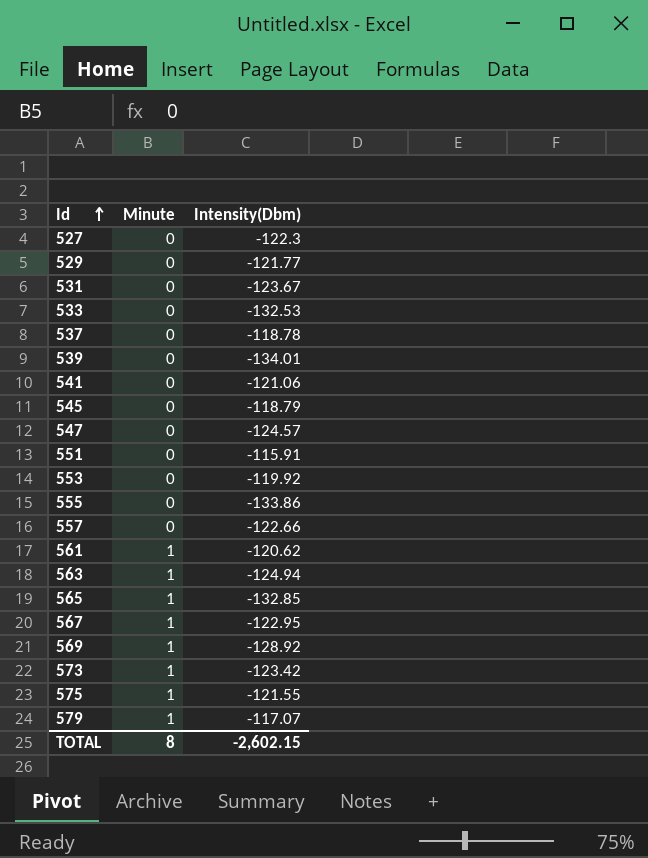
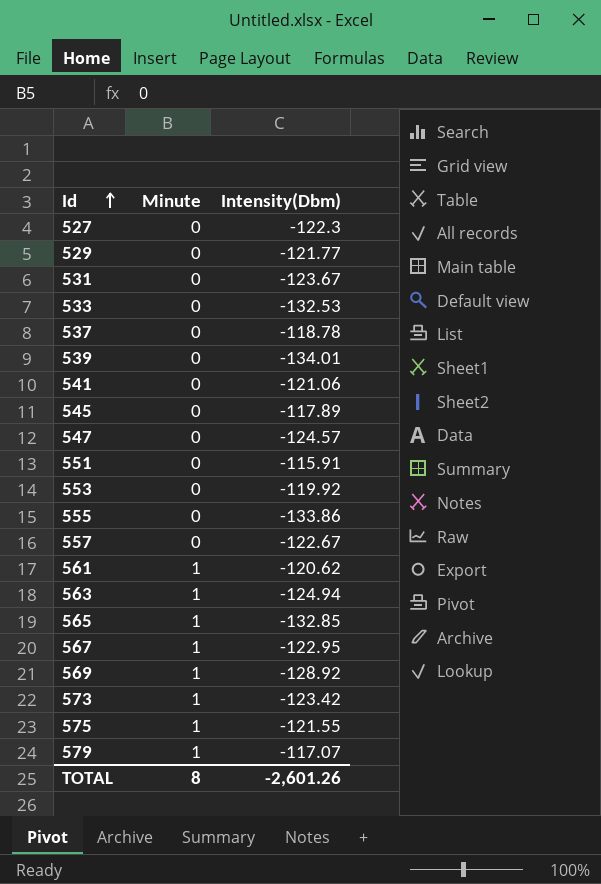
545 | Intensity(Dbm): -118.79 -> -117.89
557 | Intensity(Dbm): -122.66 -> -122.67
TOTAL | Intensity(Dbm): -2,602.15 -> -2,601.26

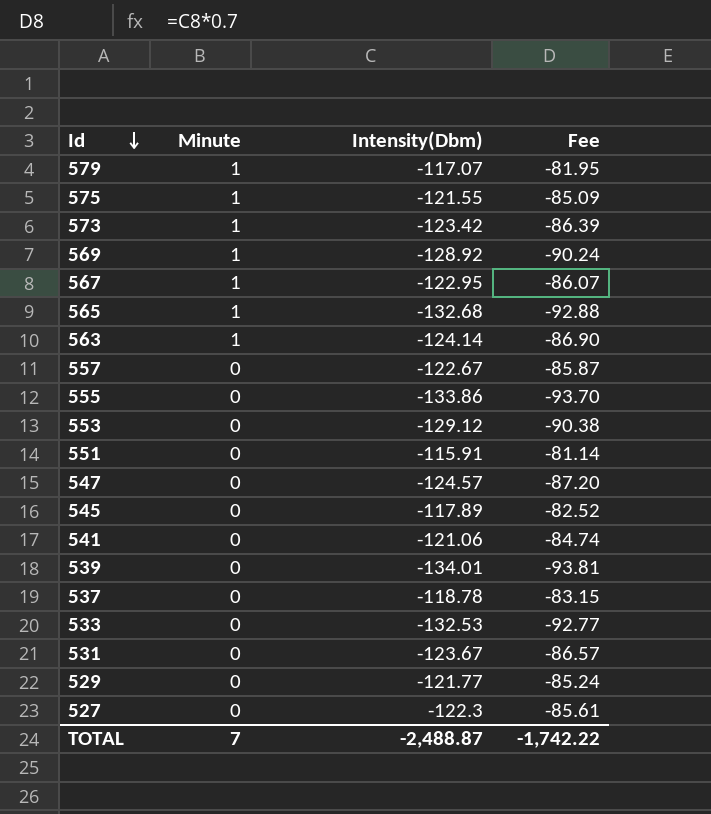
row order: Id ascending -> Id descending
column Fee | formula: none -> [Intensity(Dbm)] * 0.7
row 561: 1 | -120.62 -> none
565 | Intensity(Dbm): -132.85 -> -132.68
563 | Intensity(Dbm): -124.94 -> -124.14
553 | Intensity(Dbm): -119.92 -> -129.12
TOTAL | Minute: 8 -> 7
TOTAL | Intensity(Dbm): -2,601.26 -> -2,488.87

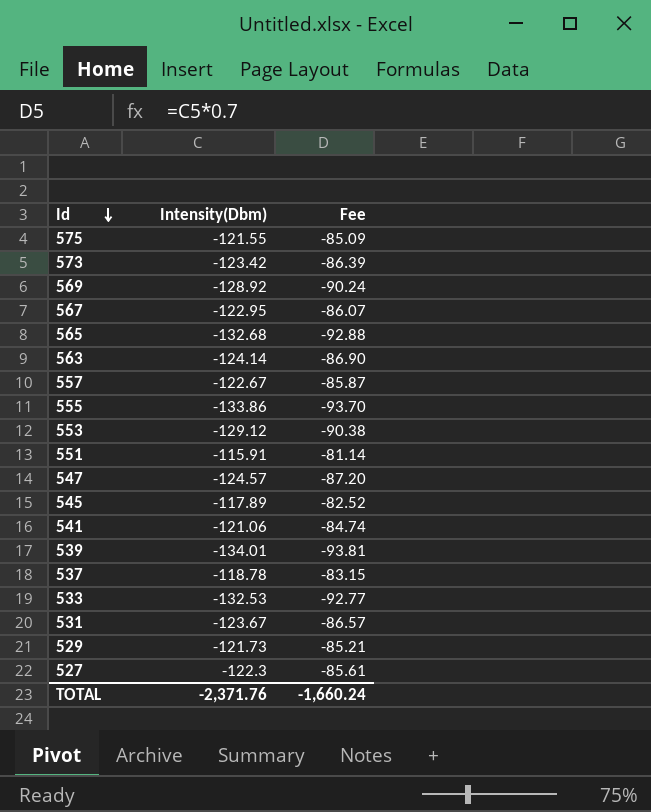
column Minute | position: 2 -> none
row 579: 1 | -117.07 | -81.95 -> none
529 | Intensity(Dbm): -121.77 -> -121.73
529 | Fee: -85.24 -> -85.21
TOTAL | Intensity(Dbm): -2,488.87 -> -2,371.76
TOTAL | Fee: -1,742.22 -> -1,660.24

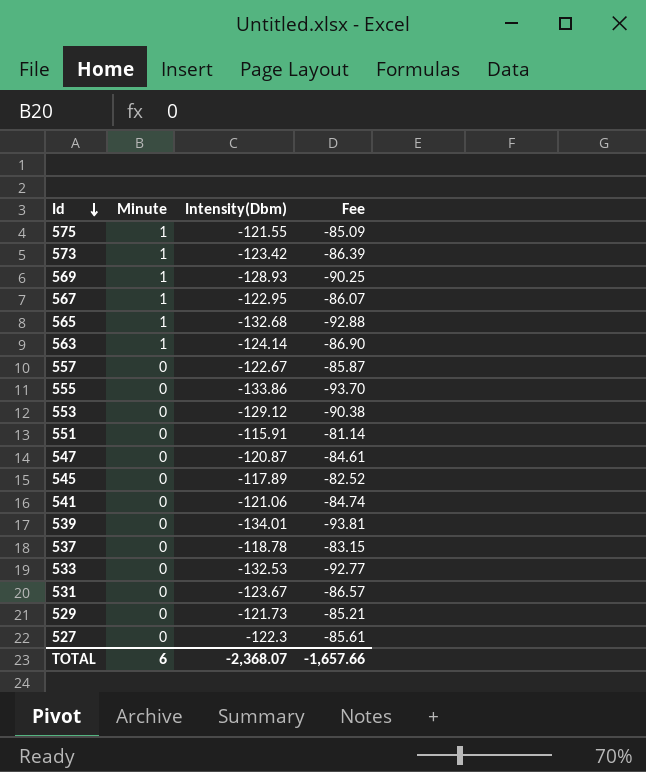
column Minute | position: none -> 2
569 | Intensity(Dbm): -128.92 -> -128.93
569 | Fee: -90.24 -> -90.25
547 | Intensity(Dbm): -124.57 -> -120.87
547 | Fee: -87.20 -> -84.61
TOTAL | Intensity(Dbm): -2,371.76 -> -2,368.07
TOTAL | Fee: -1,660.24 -> -1,657.66

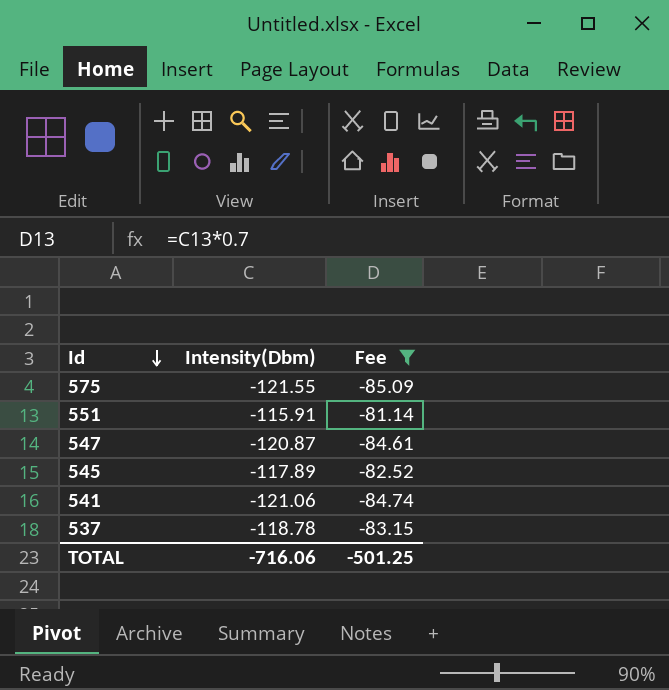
filter: none -> Fee >= -85.09
column Minute | position: 2 -> none
TOTAL | Intensity(Dbm): -2,368.07 -> -716.06
TOTAL | Fee: -1,657.66 -> -501.25

